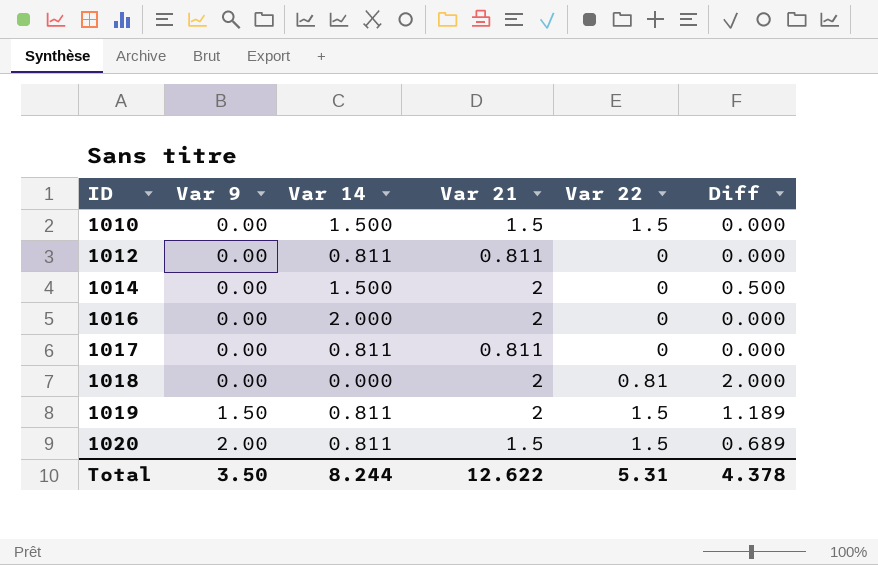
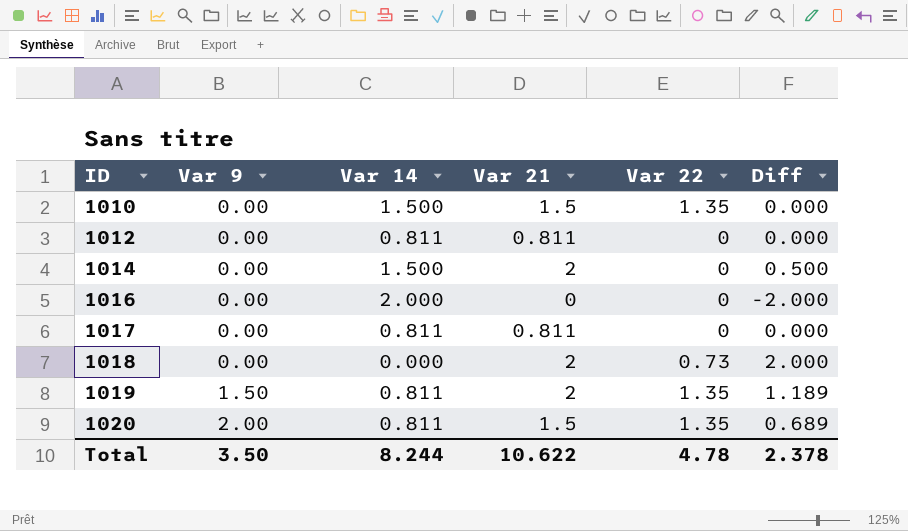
1010 | Var 22: 1.5 -> 1.35
1016 | Var 21: 2 -> 0
1016 | Diff: 0.000 -> -2.000
1018 | Var 22: 0.81 -> 0.73
1019 | Var 22: 1.5 -> 1.35
1020 | Var 22: 1.5 -> 1.35
Total | Var 21: 12.622 -> 10.622
Total | Var 22: 5.31 -> 4.78
Total | Diff: 4.378 -> 2.378

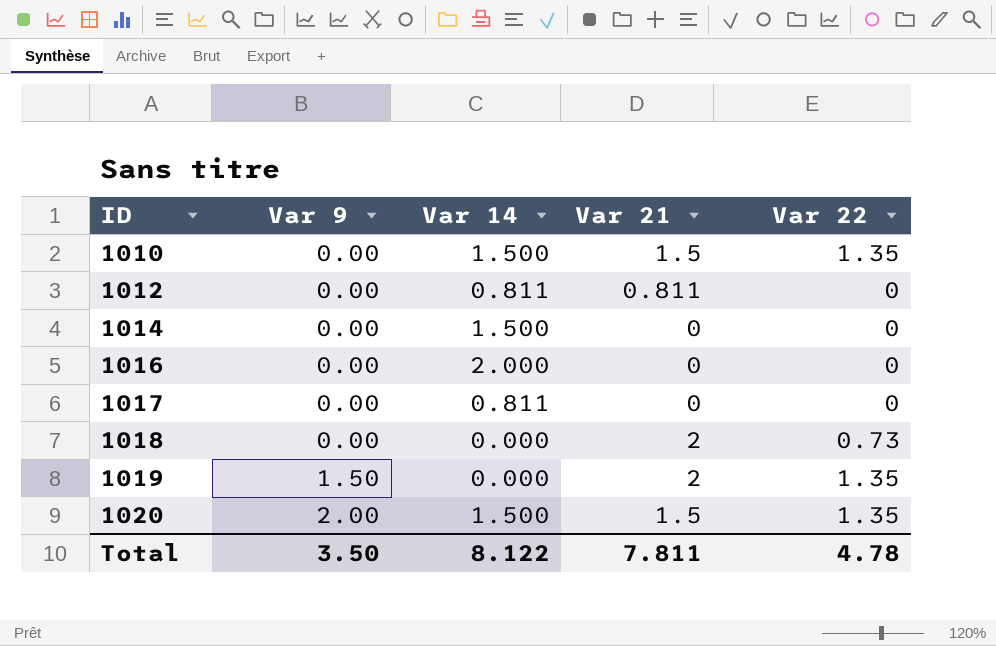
column Diff | formula: [Var 21] - [Var 14] -> none
1014 | Var 21: 2 -> 0
1017 | Var 21: 0.811 -> 0
1019 | Var 14: 0.811 -> 0.000
1020 | Var 14: 0.811 -> 1.500
Total | Var 14: 8.244 -> 8.122
Total | Var 21: 10.622 -> 7.811

